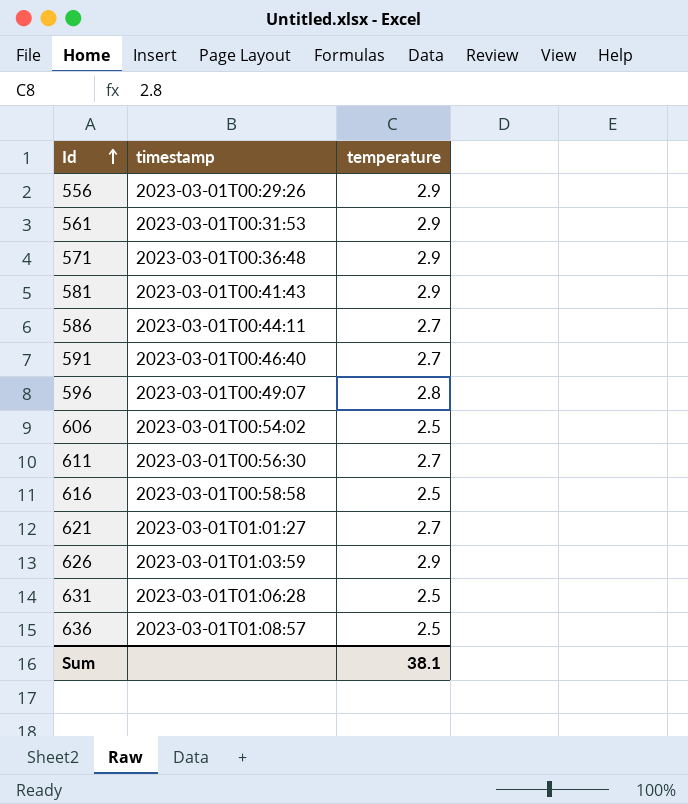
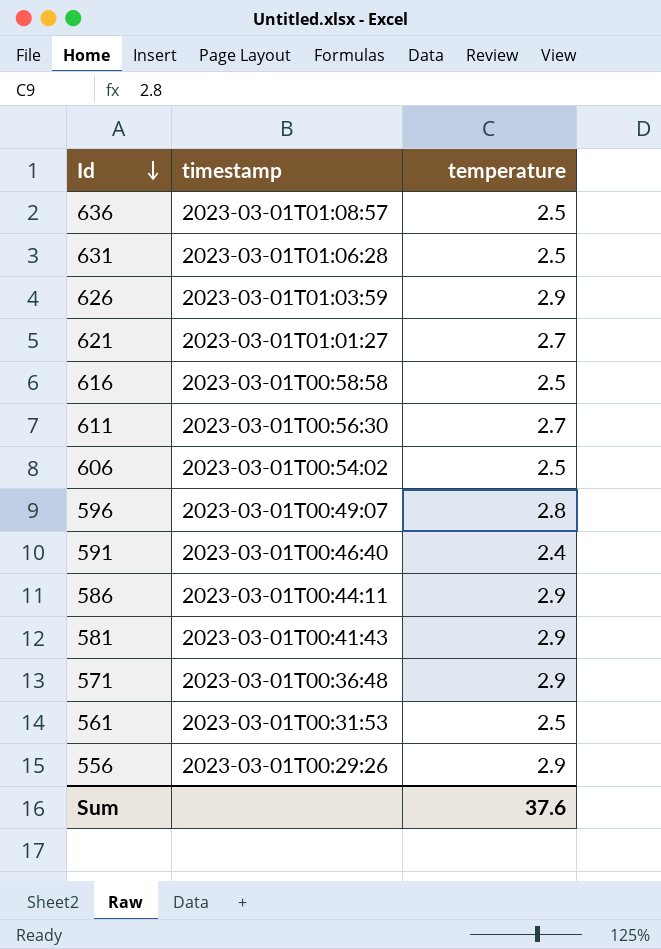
row order: Id ascending -> Id descending
591 | temperature: 2.7 -> 2.4
586 | temperature: 2.7 -> 2.9
561 | temperature: 2.9 -> 2.5
Sum | temperature: 38.1 -> 37.6

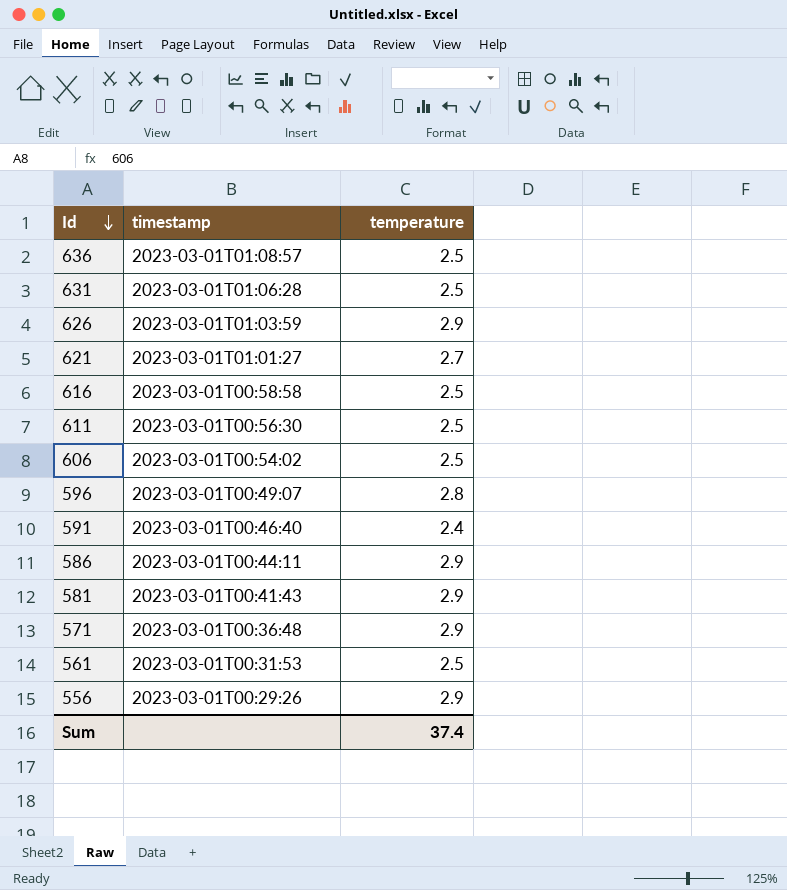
611 | temperature: 2.7 -> 2.5
Sum | temperature: 37.6 -> 37.4

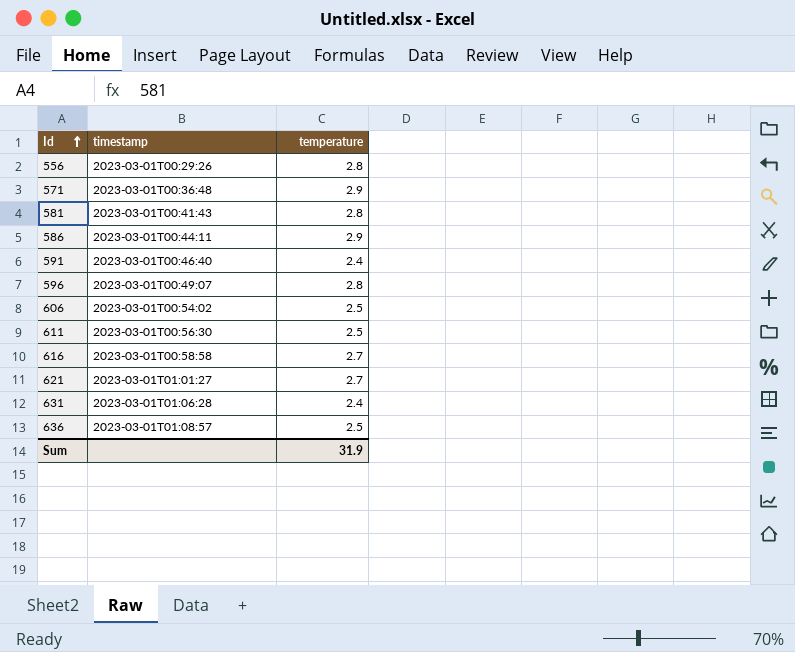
row order: Id descending -> Id ascending
row 626: 2023-03-01T01:03:59 | 2.9 -> none
row 561: 2023-03-01T00:31:53 | 2.5 -> none
556 | temperature: 2.9 -> 2.8
581 | temperature: 2.9 -> 2.8
616 | temperature: 2.5 -> 2.7
631 | temperature: 2.5 -> 2.4
Sum | temperature: 37.4 -> 31.9

